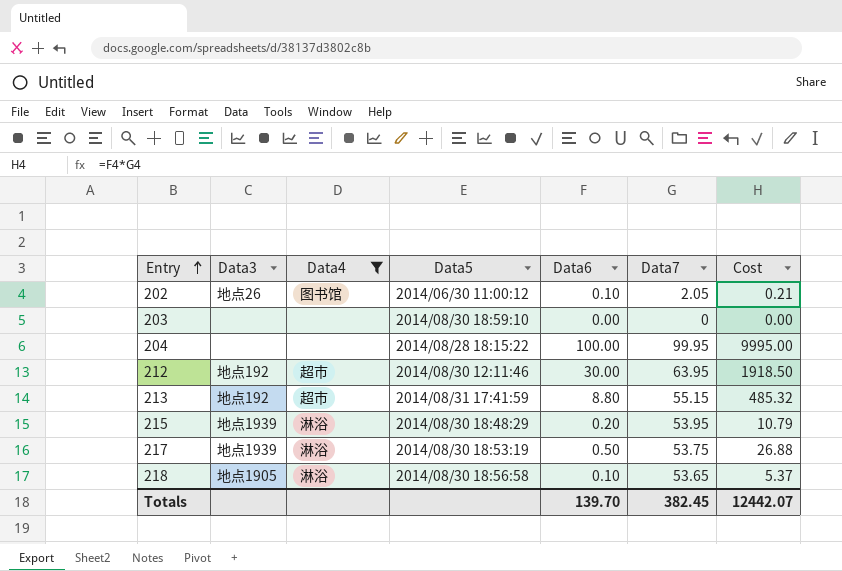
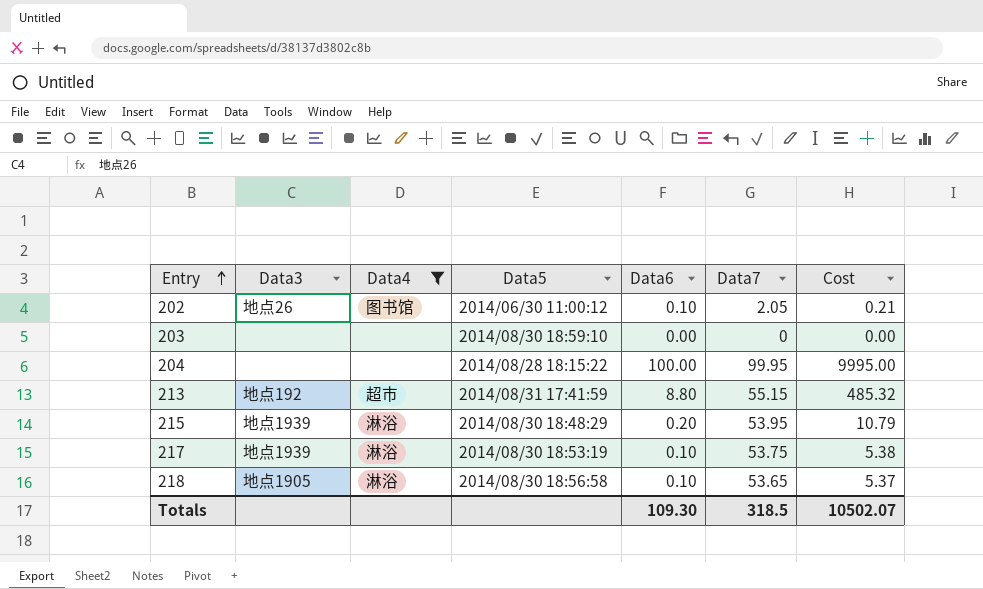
row 212: 地点192 | 超市 | 2014/08/30 12:11:46 | 30.00 | 63.95 | 1918.50 -> none
217 | Data6: 0.50 -> 0.10
217 | Cost: 26.88 -> 5.38
Totals | Data6: 139.70 -> 109.30
Totals | Data7: 382.45 -> 318.5
Totals | Cost: 12442.07 -> 10502.07

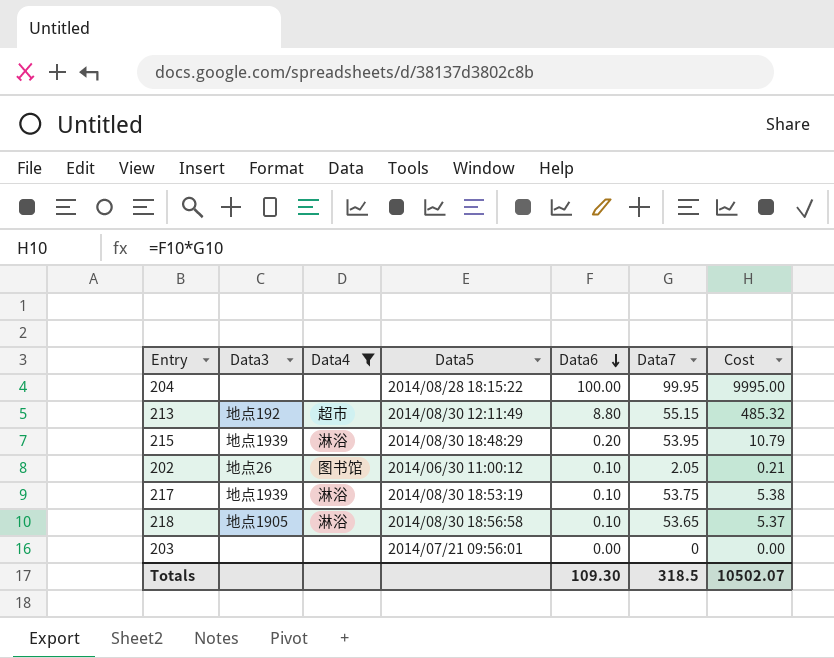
row order: Entry ascending -> Data6 descending
213 | Data5: 2014/08/31 17:41:59 -> 2014/08/30 12:11:49
203 | Data5: 2014/08/30 18:59:10 -> 2014/07/21 09:56:01

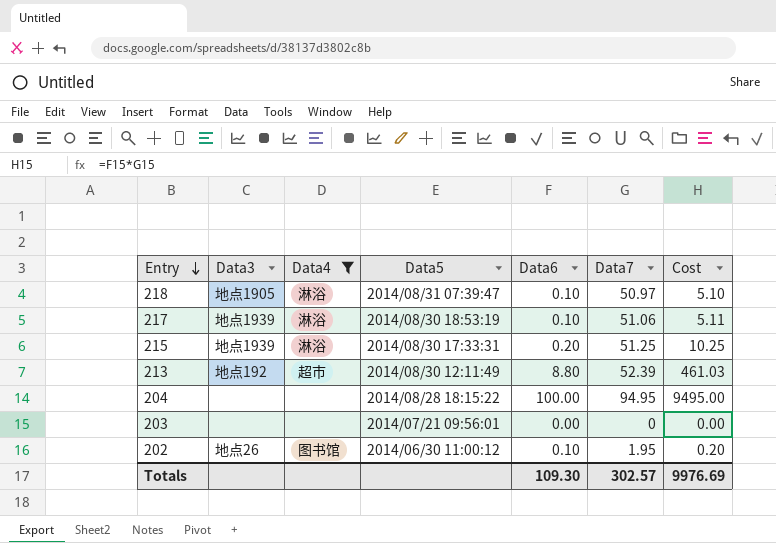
row order: Data6 descending -> Entry descending
218 | Data5: 2014/08/30 18:56:58 -> 2014/08/31 07:39:47
218 | Data7: 53.65 -> 50.97
218 | Cost: 5.37 -> 5.10
217 | Data7: 53.75 -> 51.06
217 | Cost: 5.38 -> 5.11
215 | Data5: 2014/08/30 18:48:29 -> 2014/08/30 17:33:31
215 | Data7: 53.95 -> 51.25
215 | Cost: 10.79 -> 10.25
213 | Data7: 55.15 -> 52.39
213 | Cost: 485.32 -> 461.03
204 | Data7: 99.95 -> 94.95
204 | Cost: 9995.00 -> 9495.00
202 | Data7: 2.05 -> 1.95
202 | Cost: 0.21 -> 0.20
Totals | Data7: 318.5 -> 302.57
Totals | Cost: 10502.07 -> 9976.69

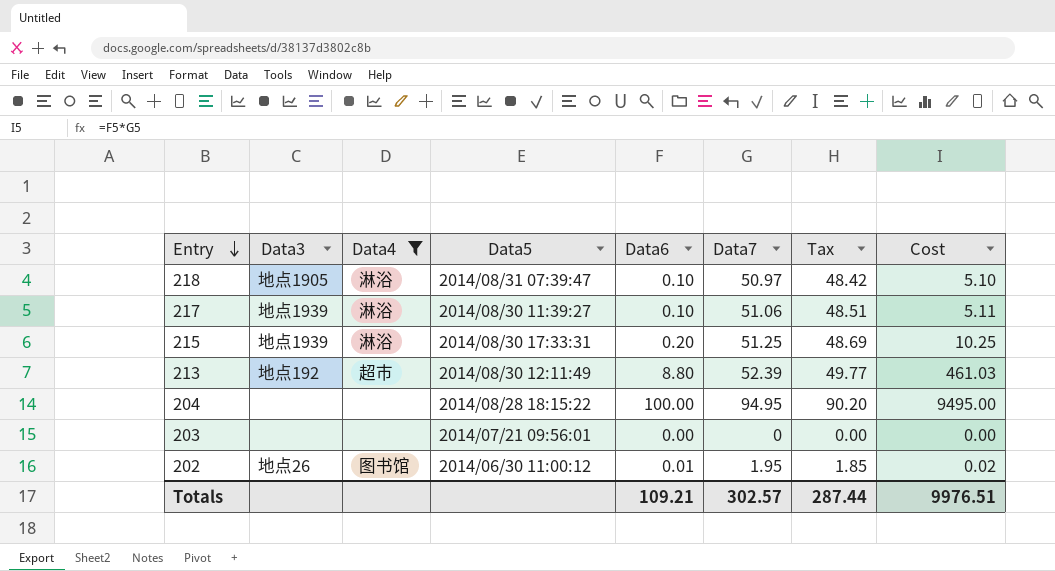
column Tax | formula: none -> [Data7] * 0.95
217 | Data5: 2014/08/30 18:53:19 -> 2014/08/30 11:39:27
202 | Data6: 0.10 -> 0.01
202 | Cost: 0.20 -> 0.02
Totals | Data6: 109.30 -> 109.21
Totals | Cost: 9976.69 -> 9976.51

